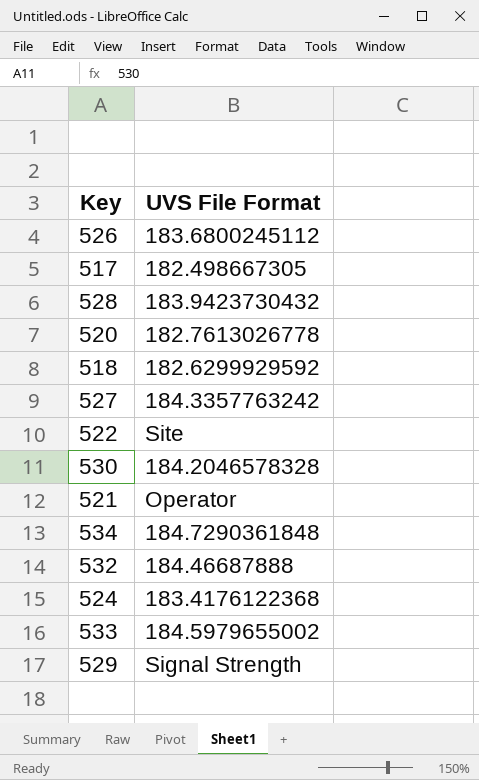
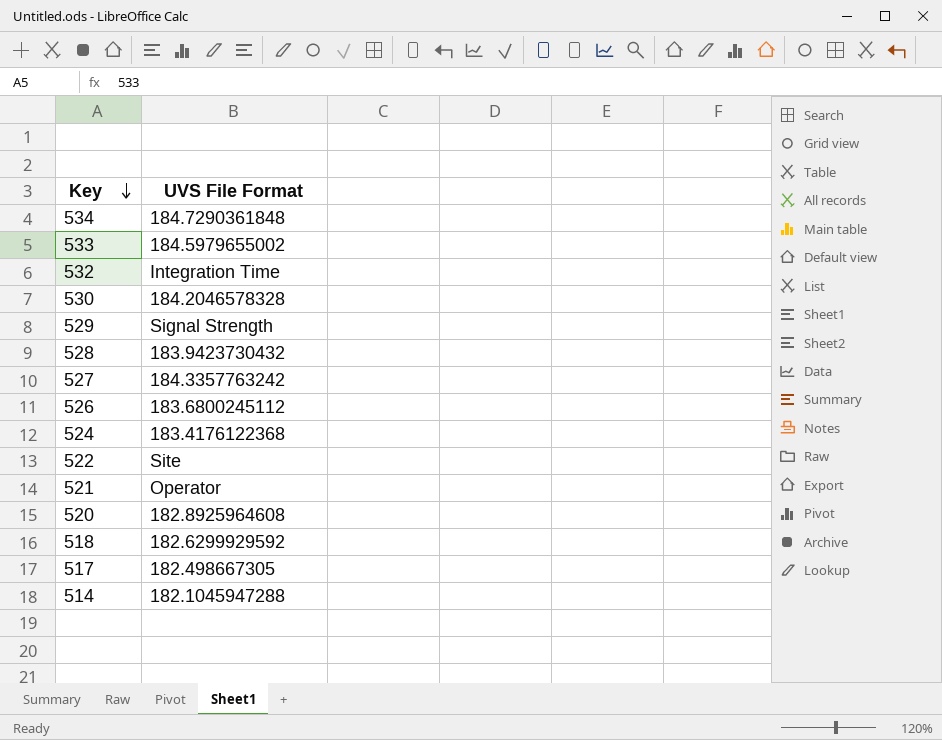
row order: none -> Key descending
532 | UVS File Format: 184.46687888 -> Integration Time
520 | UVS File Format: 182.7613026778 -> 182.8925964608
row 514: none -> 182.1045947288

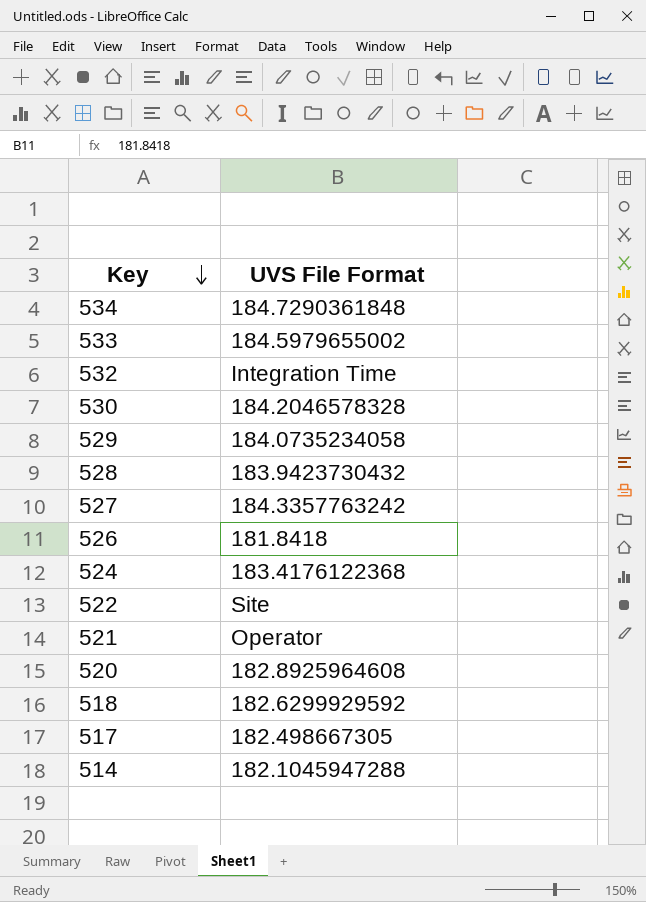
529 | UVS File Format: Signal Strength -> 184.0735234058
526 | UVS File Format: 183.6800245112 -> 181.8418

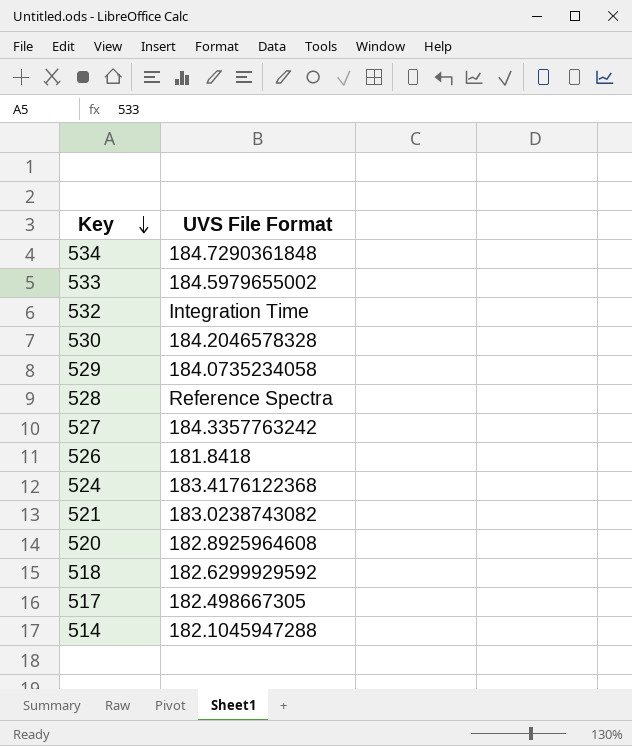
row 522: Site -> none
528 | UVS File Format: 183.9423730432 -> Reference Spectra
521 | UVS File Format: Operator -> 183.0238743082

